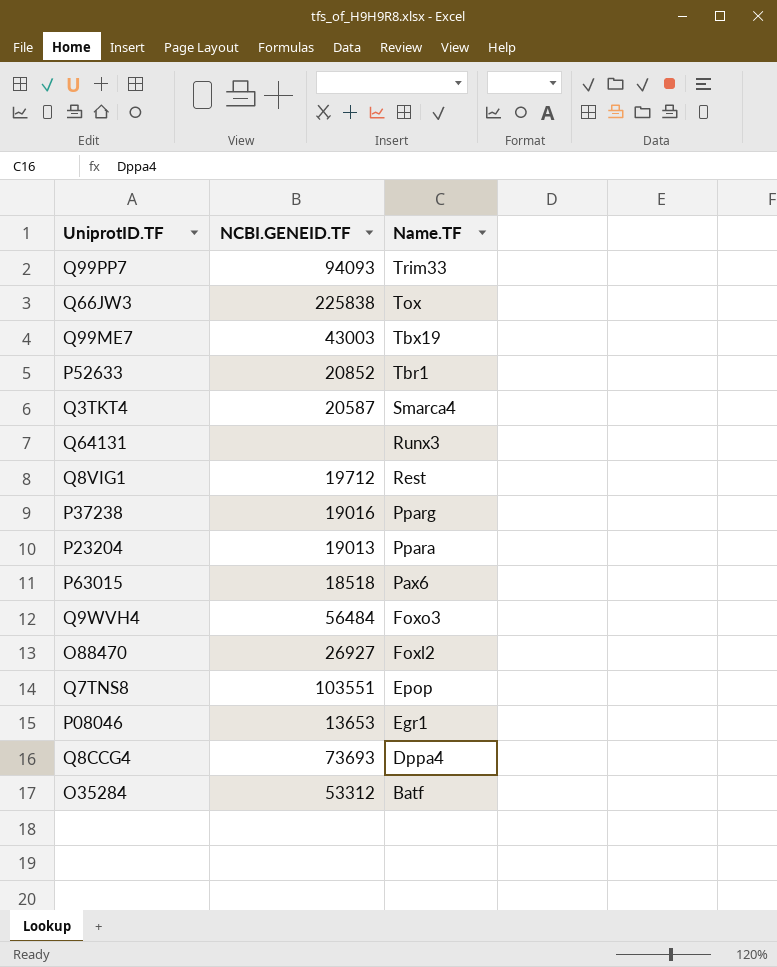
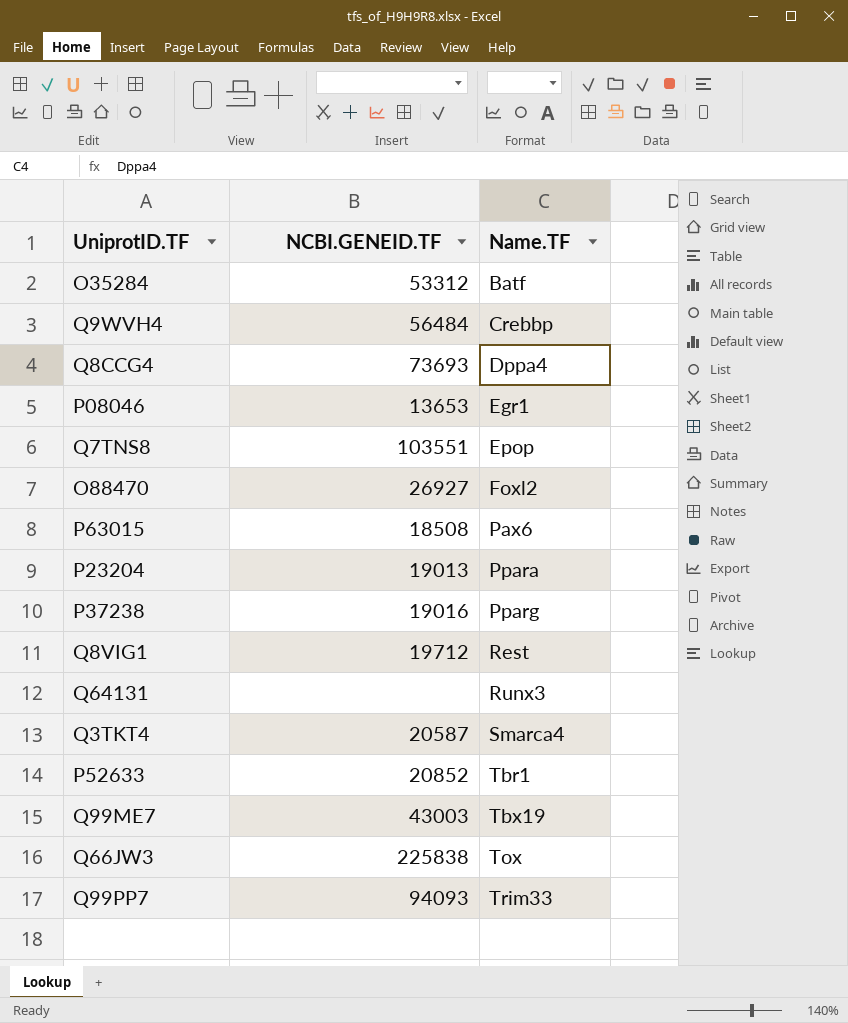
row order: Name.TF descending -> Name.TF ascending
Q9WVH4 | Name.TF: Foxo3 -> Crebbp
P63015 | NCBI.GENEID.TF: 18518 -> 18508

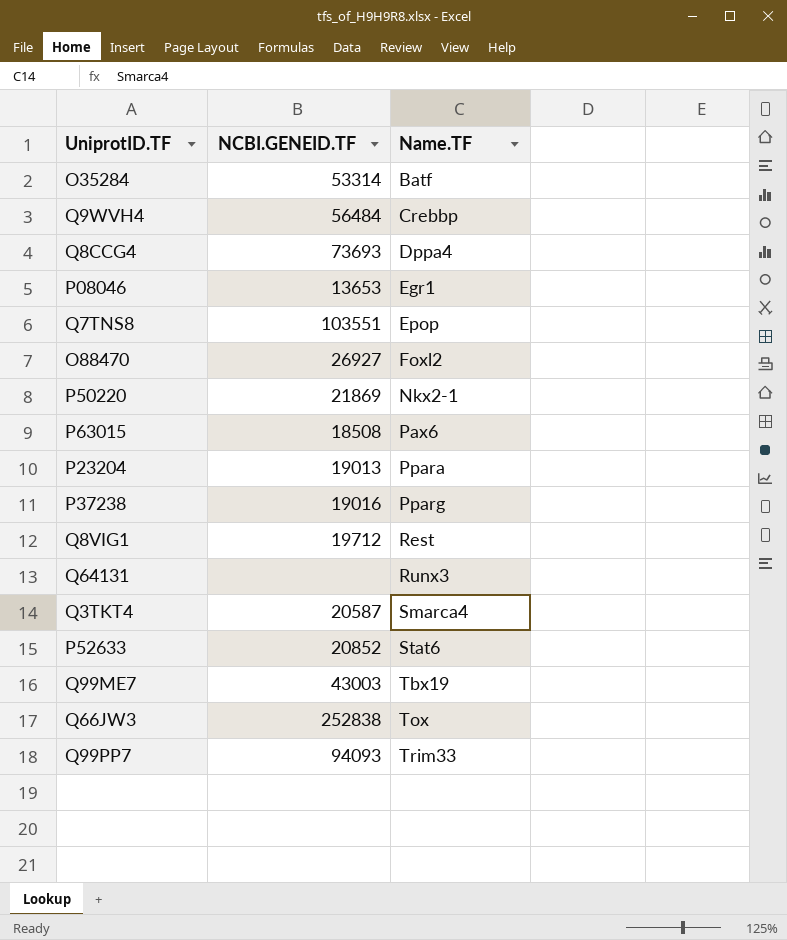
O35284 | NCBI.GENEID.TF: 53312 -> 53314
row P50220: none -> 21869 | Nkx2-1
P52633 | Name.TF: Tbr1 -> Stat6
Q66JW3 | NCBI.GENEID.TF: 225838 -> 252838

